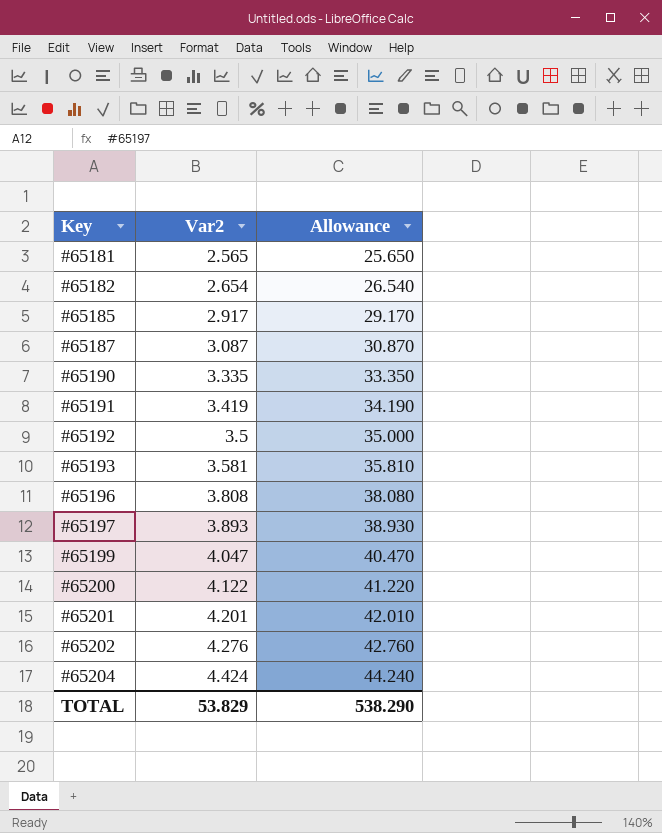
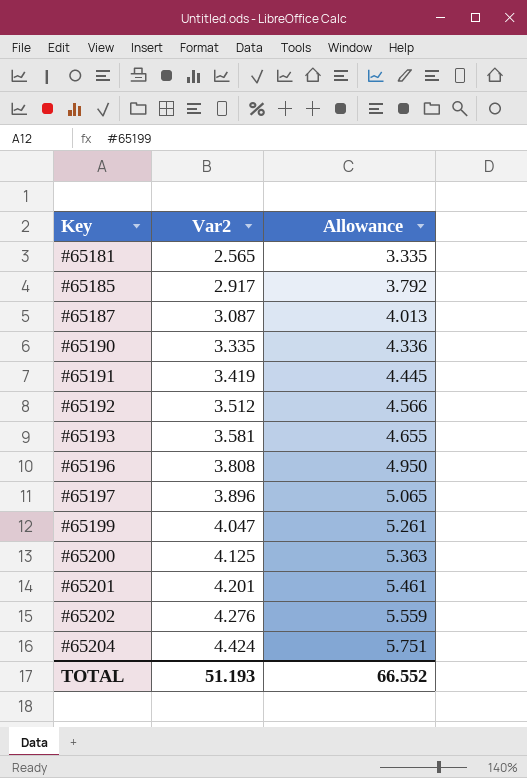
column Allowance | formula: [Var2] * 10 -> [Var2] * 1.3
row #65182: 2.654 | 26.540 -> none
#65192 | Var2: 3.5 -> 3.512
#65197 | Var2: 3.893 -> 3.896
#65200 | Var2: 4.122 -> 4.125
TOTAL | Var2: 53.829 -> 51.193
TOTAL | Allowance: 538.290 -> 66.552

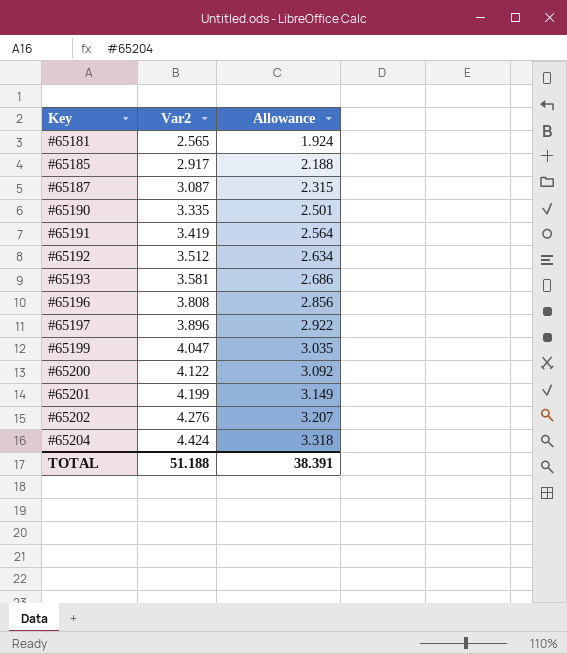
column Allowance | formula: [Var2] * 1.3 -> [Var2] * 0.75
#65200 | Var2: 4.125 -> 4.122
#65201 | Var2: 4.201 -> 4.199
TOTAL | Var2: 51.193 -> 51.188
TOTAL | Allowance: 66.552 -> 38.391

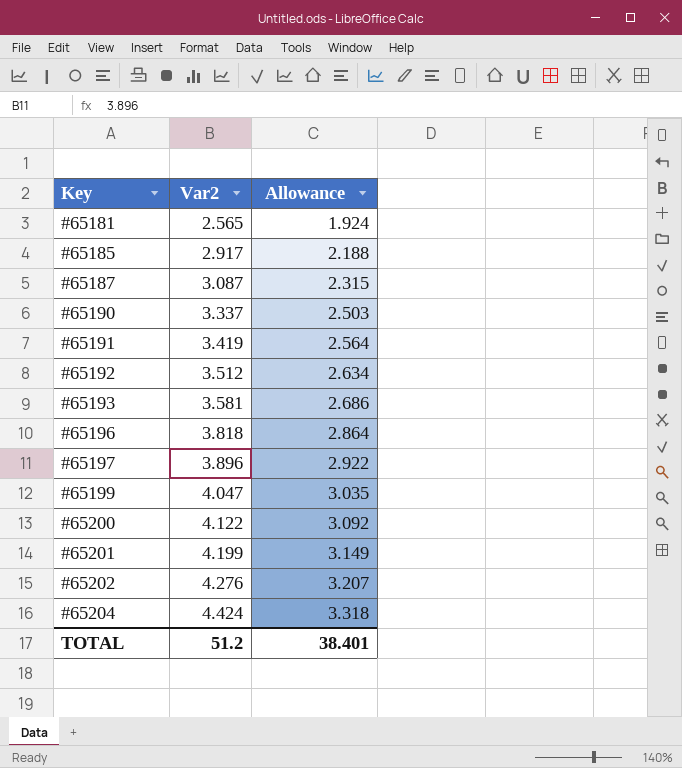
#65190 | Var2: 3.335 -> 3.337
#65190 | Allowance: 2.501 -> 2.503
#65196 | Var2: 3.808 -> 3.818
#65196 | Allowance: 2.856 -> 2.864
TOTAL | Var2: 51.188 -> 51.2
TOTAL | Allowance: 38.391 -> 38.401

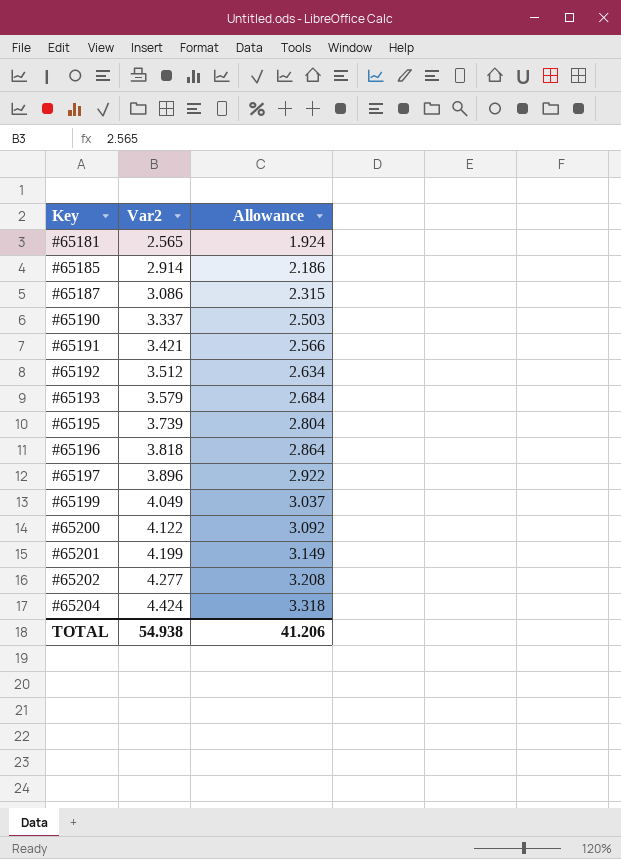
#65185 | Var2: 2.917 -> 2.914
#65185 | Allowance: 2.188 -> 2.186
#65187 | Var2: 3.087 -> 3.086
#65191 | Var2: 3.419 -> 3.421
#65191 | Allowance: 2.564 -> 2.566
#65193 | Var2: 3.581 -> 3.579
#65193 | Allowance: 2.686 -> 2.684
row #65195: none -> 3.739 | 2.804
#65199 | Var2: 4.047 -> 4.049
#65199 | Allowance: 3.035 -> 3.037
#65202 | Var2: 4.276 -> 4.277
#65202 | Allowance: 3.207 -> 3.208
TOTAL | Var2: 51.2 -> 54.938
TOTAL | Allowance: 38.401 -> 41.206

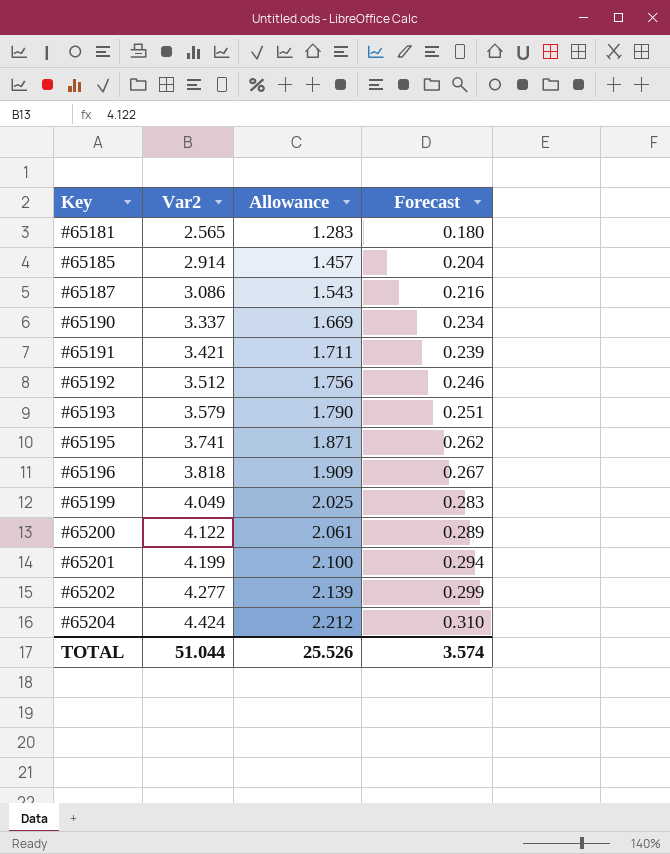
column Allowance | formula: [Var2] * 0.75 -> [Var2] * 0.5
column Forecast | formula: none -> [Var2] * 0.07
row #65197: 3.896 | 2.922 -> none
#65195 | Var2: 3.739 -> 3.741
TOTAL | Var2: 54.938 -> 51.044
TOTAL | Allowance: 41.206 -> 25.526

